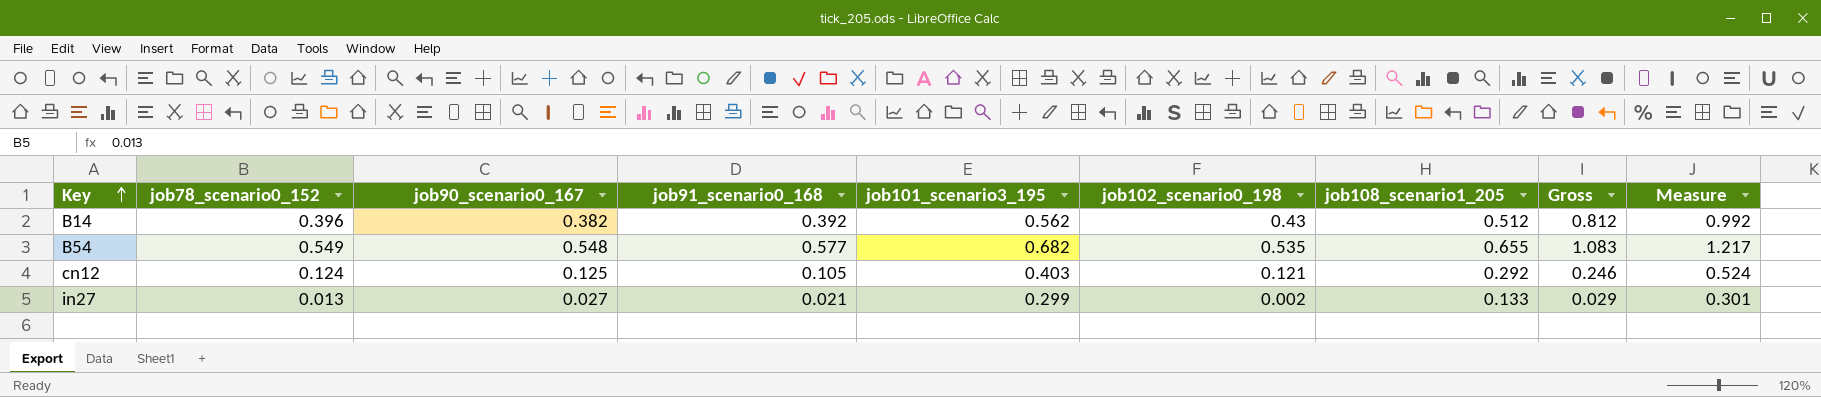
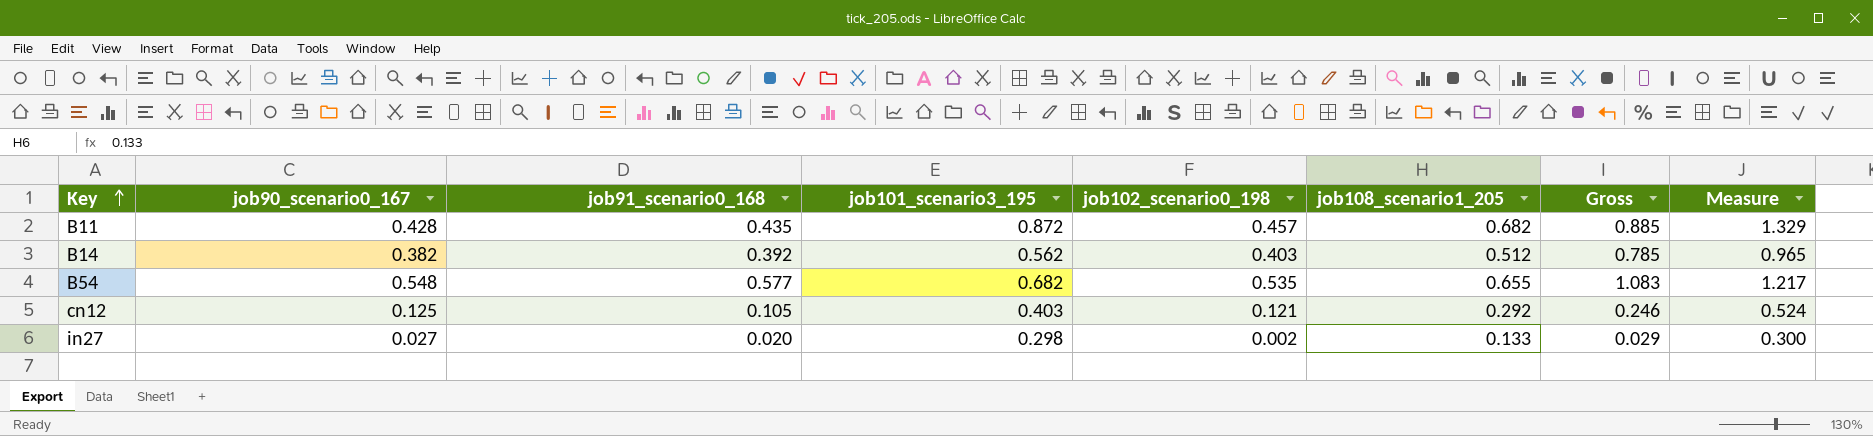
column job78_scenario0_152 | position: 2 -> none
row B11: none -> 0.428 | 0.435 | 0.872 | 0.457 | 0.682 | 0.885 | 1.329
B14 | job102_scenario0_198: 0.43 -> 0.403
B14 | Gross: 0.812 -> 0.785
B14 | Measure: 0.992 -> 0.965
in27 | job91_scenario0_168: 0.021 -> 0.020
in27 | job101_scenario3_195: 0.299 -> 0.298
in27 | Measure: 0.301 -> 0.300

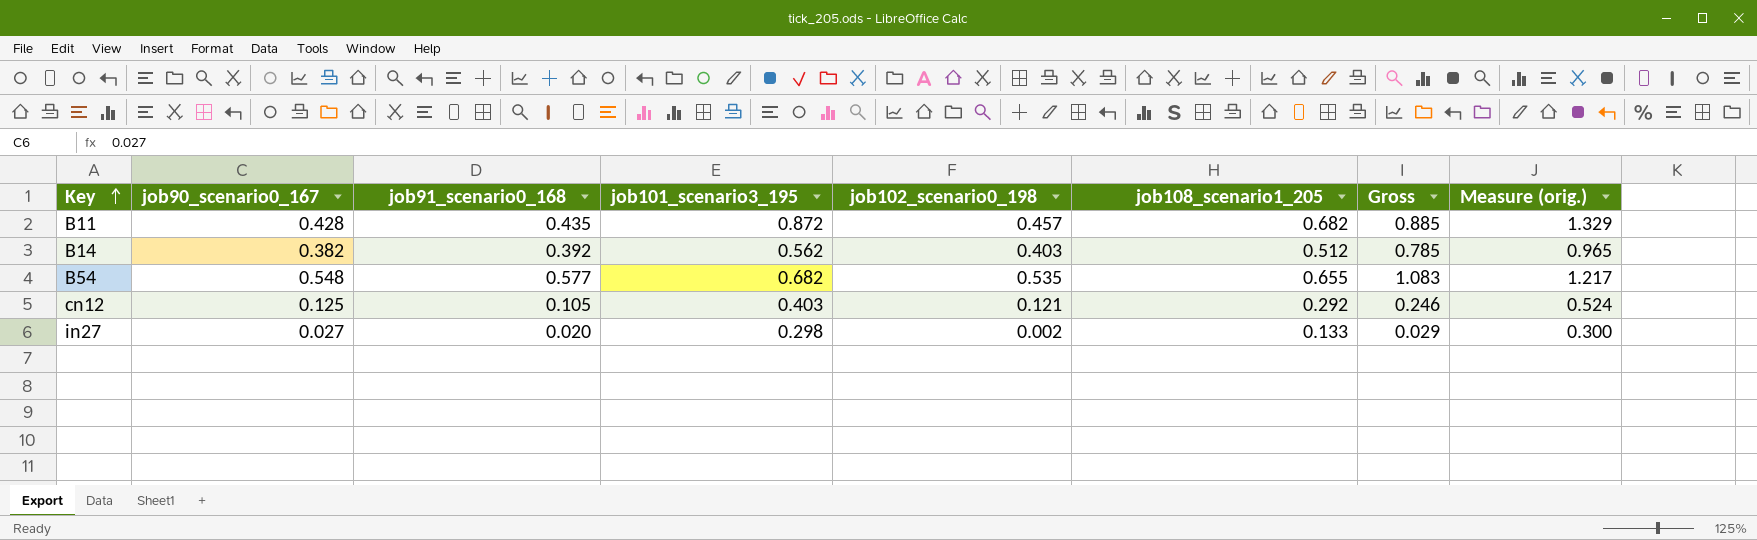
column name: Measure -> Measure (orig.)

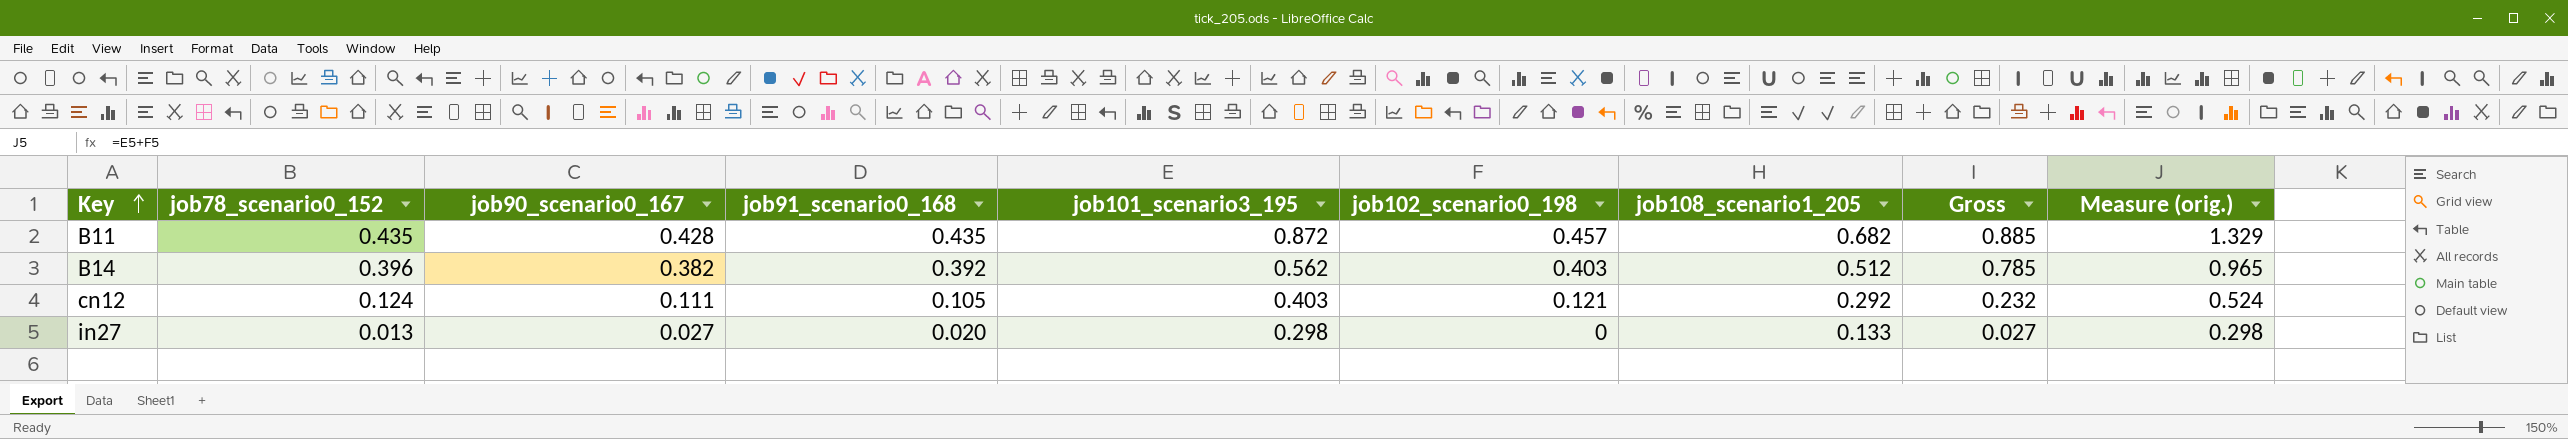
column job78_scenario0_152 | position: none -> 2
row B54: 0.548 | 0.577 | 0.682 | 0.535 | 0.655 | 1.083 | 1.217 -> none
cn12 | job90_scenario0_167: 0.125 -> 0.111
cn12 | Gross: 0.246 -> 0.232
in27 | job102_scenario0_198: 0.002 -> 0
in27 | Gross: 0.029 -> 0.027
in27 | Measure (orig.): 0.300 -> 0.298

